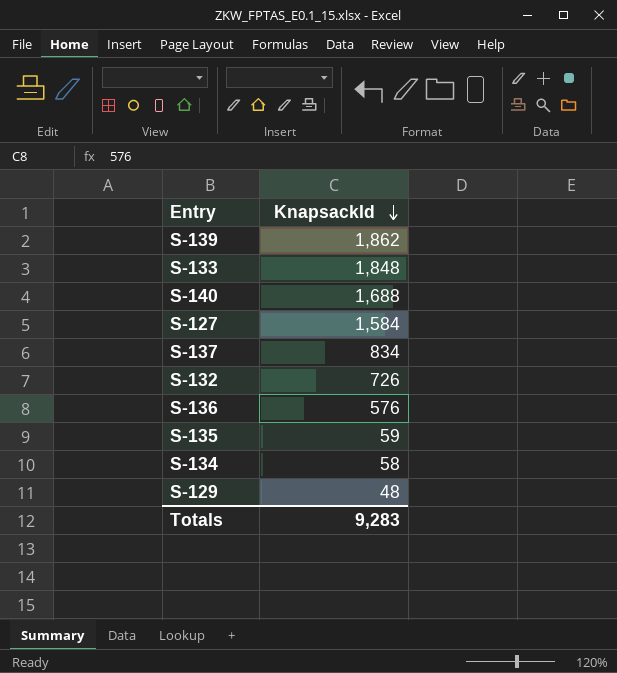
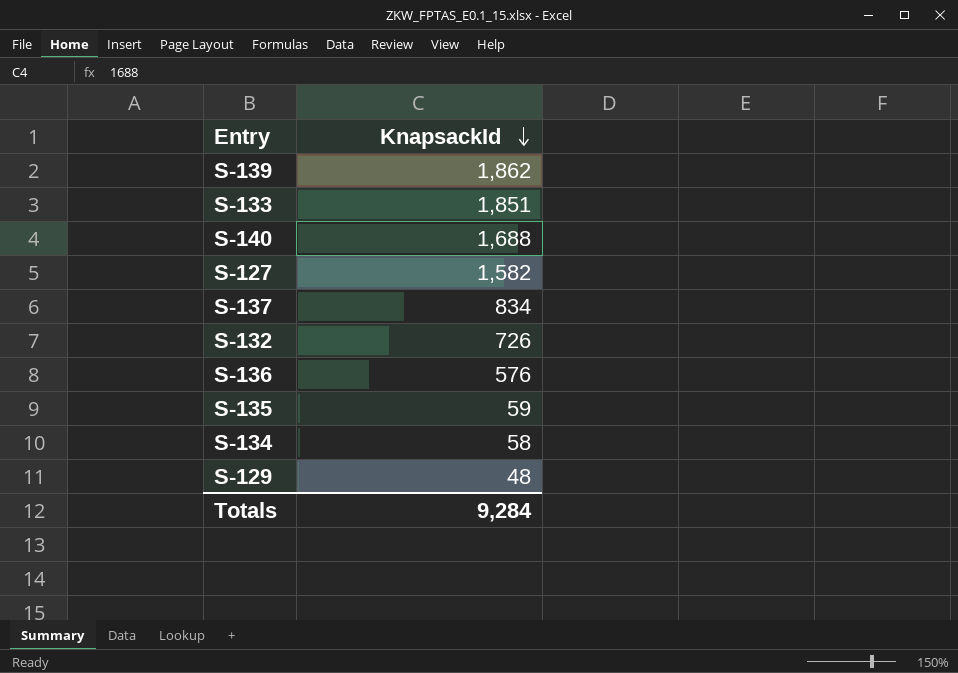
S-133 | KnapsackId: 1,848 -> 1,851
S-127 | KnapsackId: 1,584 -> 1,582
Totals | KnapsackId: 9,283 -> 9,284

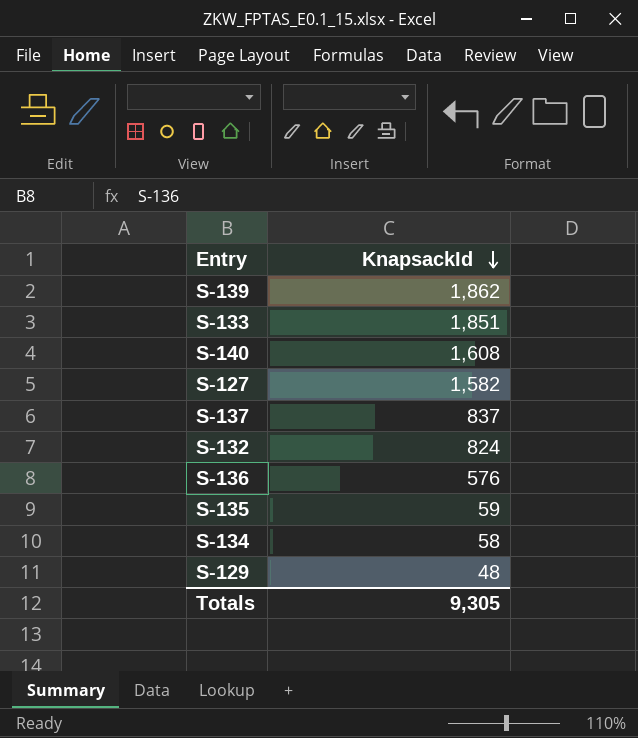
S-140 | KnapsackId: 1,688 -> 1,608
S-137 | KnapsackId: 834 -> 837
S-132 | KnapsackId: 726 -> 824
Totals | KnapsackId: 9,284 -> 9,305

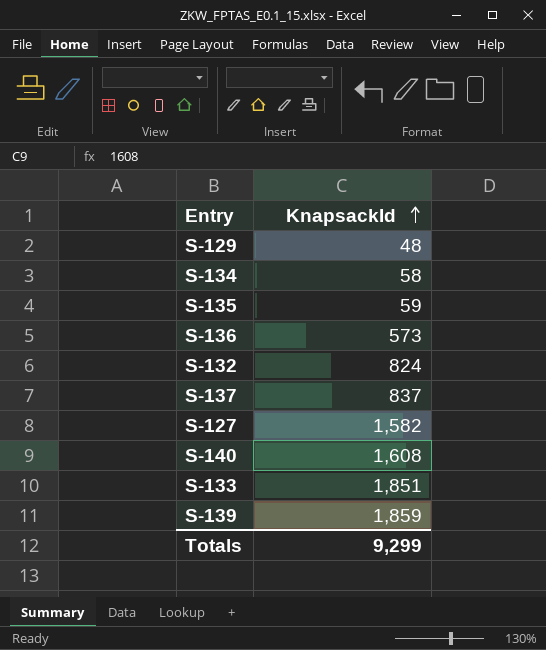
row order: KnapsackId descending -> KnapsackId ascending
S-136 | KnapsackId: 576 -> 573
S-139 | KnapsackId: 1,862 -> 1,859
Totals | KnapsackId: 9,305 -> 9,299

